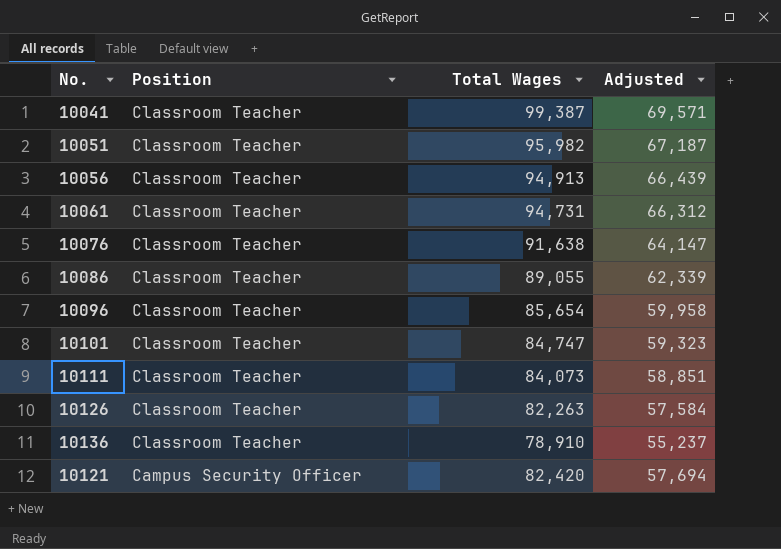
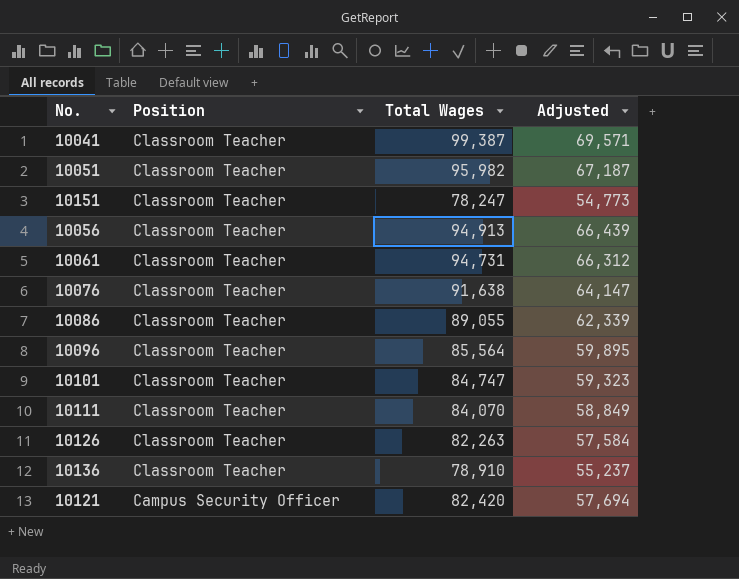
row 10151: none -> Classroom Teacher | 78,247 | 54,773
10096 | Total Wages: 85,654 -> 85,564
10096 | Adjusted: 59,958 -> 59,895
10111 | Total Wages: 84,073 -> 84,070
10111 | Adjusted: 58,851 -> 58,849

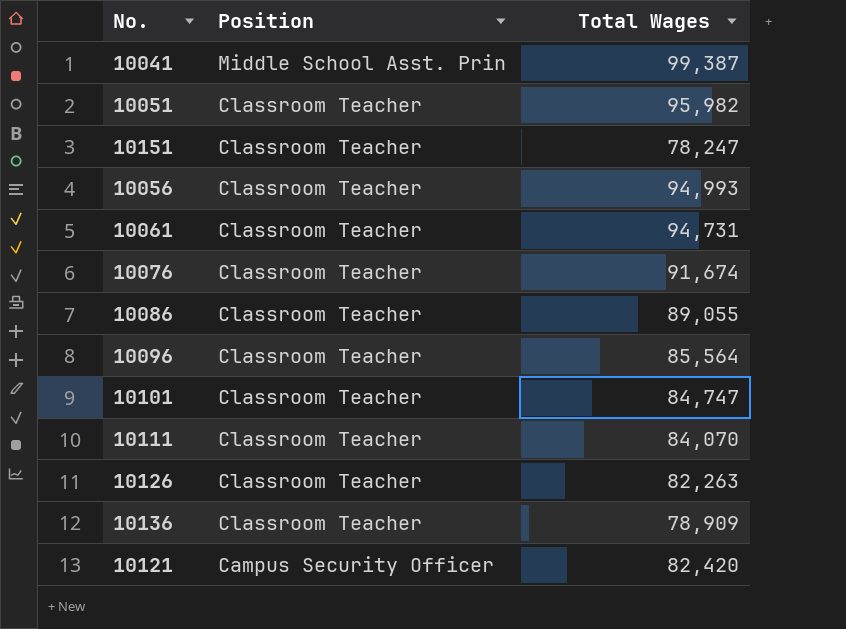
column Adjusted | formula: [Total Wages] * 0.7 -> none
10041 | Position: Classroom Teacher -> Middle School Asst. Prin
10056 | Total Wages: 94,913 -> 94,993
10076 | Total Wages: 91,638 -> 91,674
10136 | Total Wages: 78,910 -> 78,909

